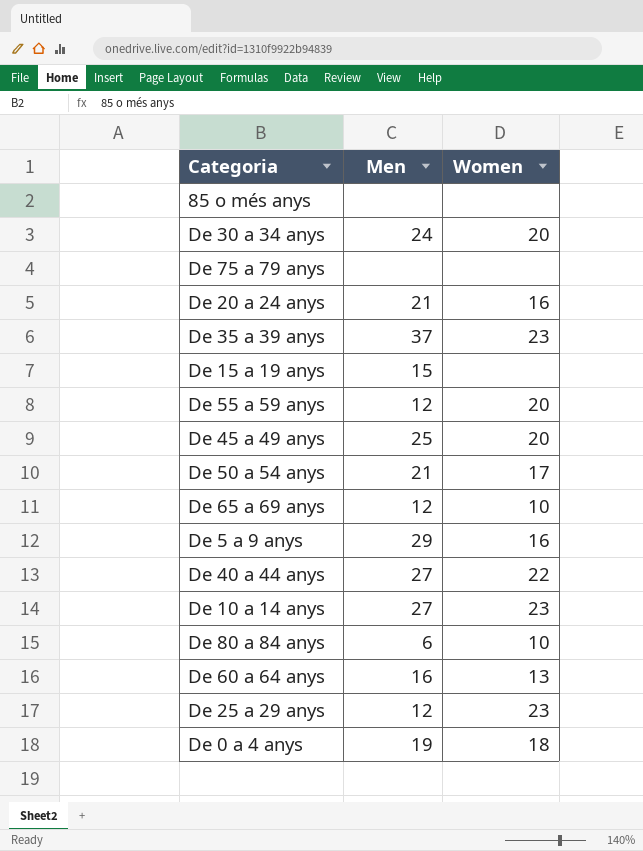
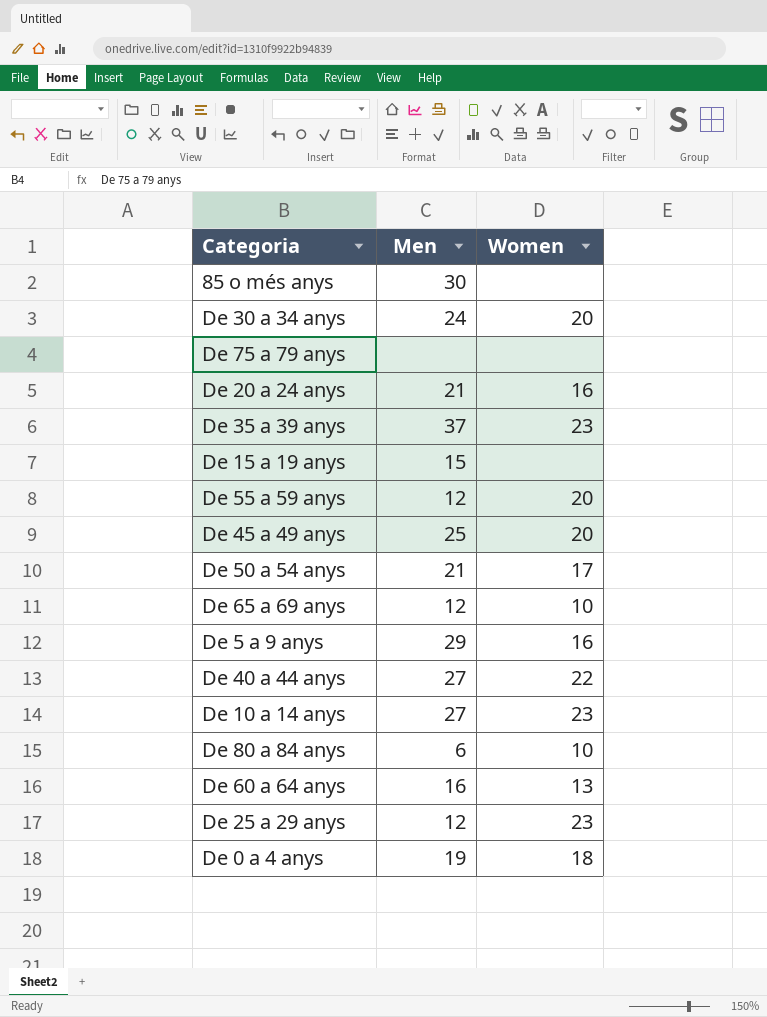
85 o més anys | Men: none -> 30

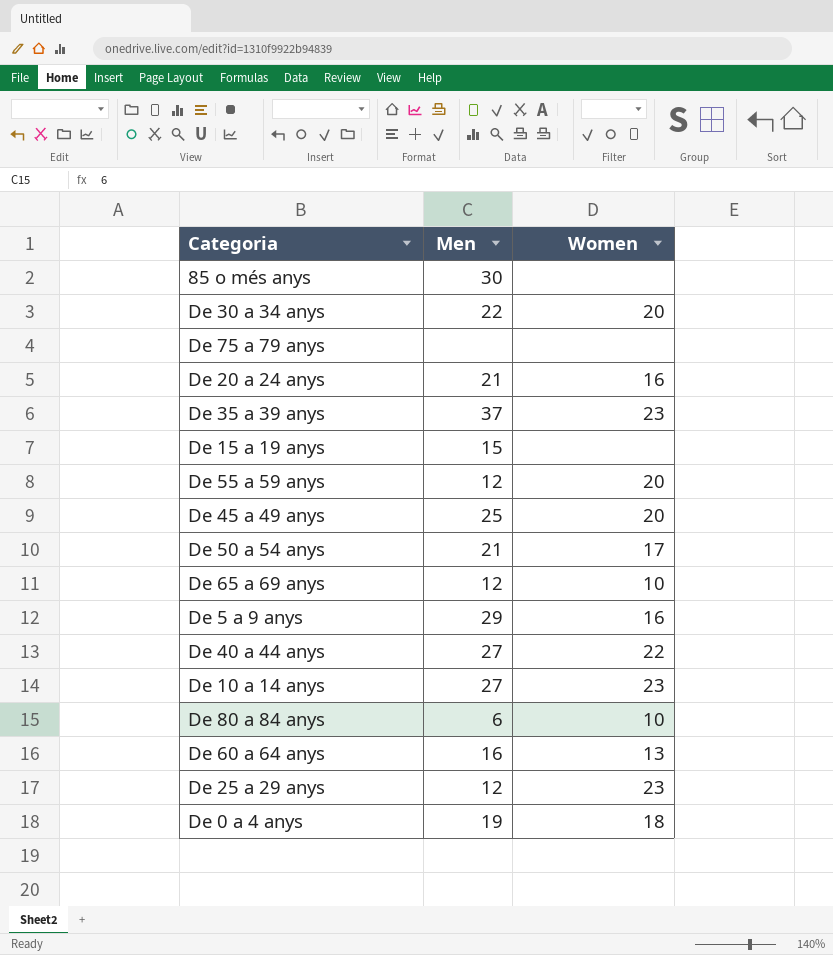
De 30 a 34 anys | Men: 24 -> 22

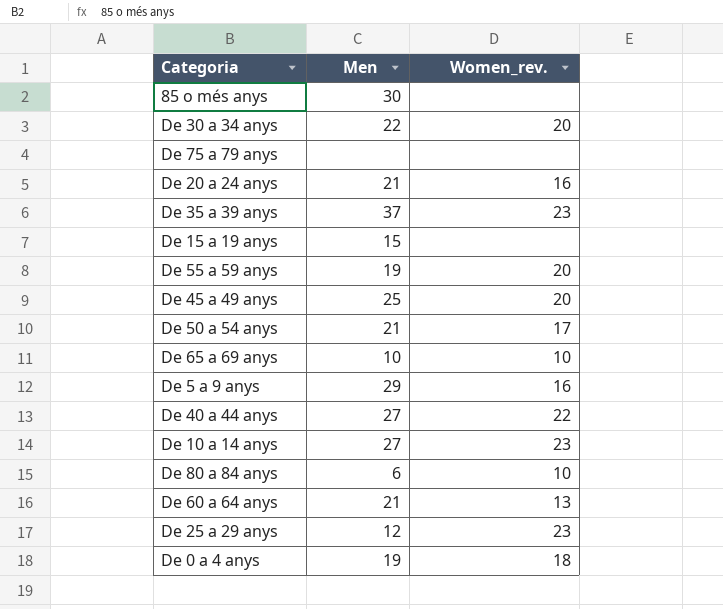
column name: Women -> Women_rev.
De 55 a 59 anys | Men: 12 -> 19
De 65 a 69 anys | Men: 12 -> 10
De 60 a 64 anys | Men: 16 -> 21

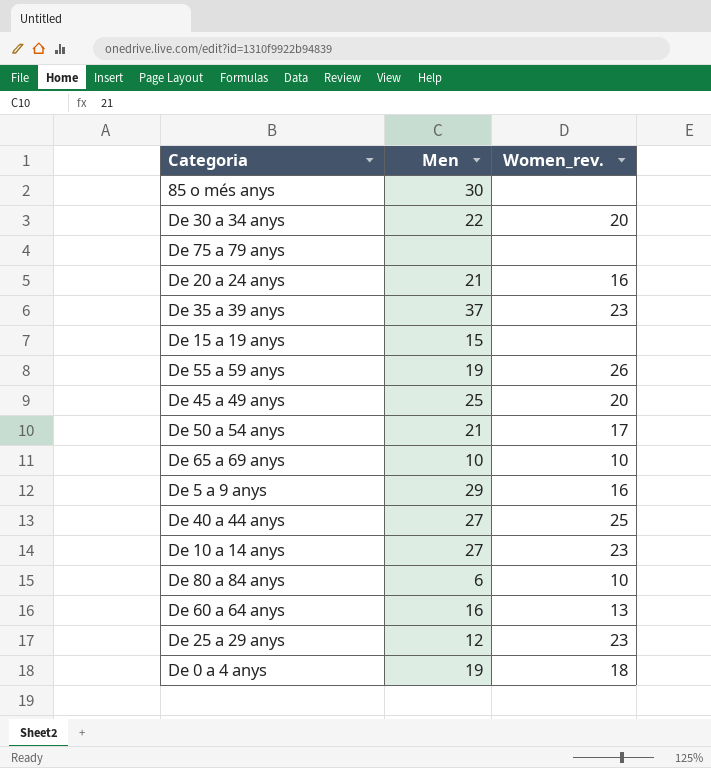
De 55 a 59 anys | Women_rev.: 20 -> 26
De 40 a 44 anys | Women_rev.: 22 -> 25
De 60 a 64 anys | Men: 21 -> 16

